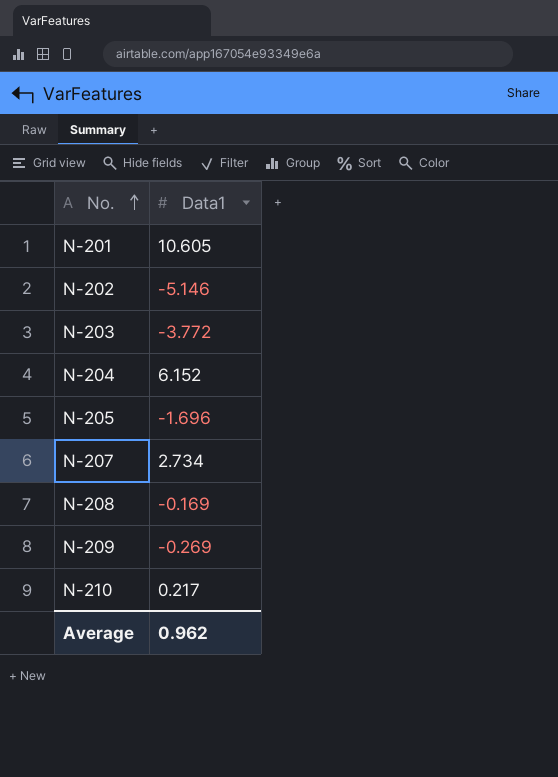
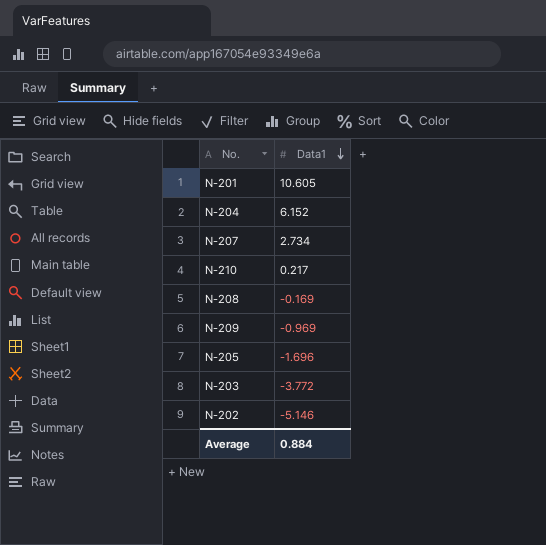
row order: No. ascending -> Data1 descending
N-209 | Data1: -0.269 -> -0.969
Average | Data1: 0.962 -> 0.884

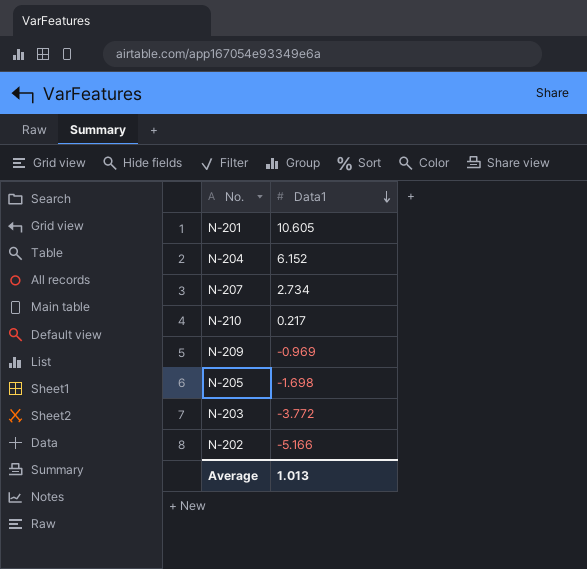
row N-208: -0.169 -> none
N-205 | Data1: -1.696 -> -1.698
N-202 | Data1: -5.146 -> -5.166
Average | Data1: 0.884 -> 1.013

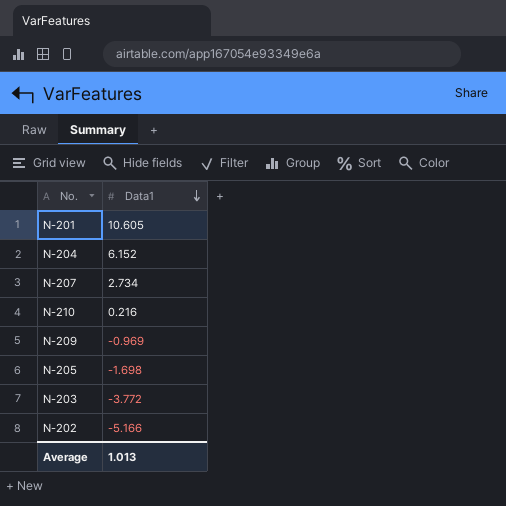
N-210 | Data1: 0.217 -> 0.216

